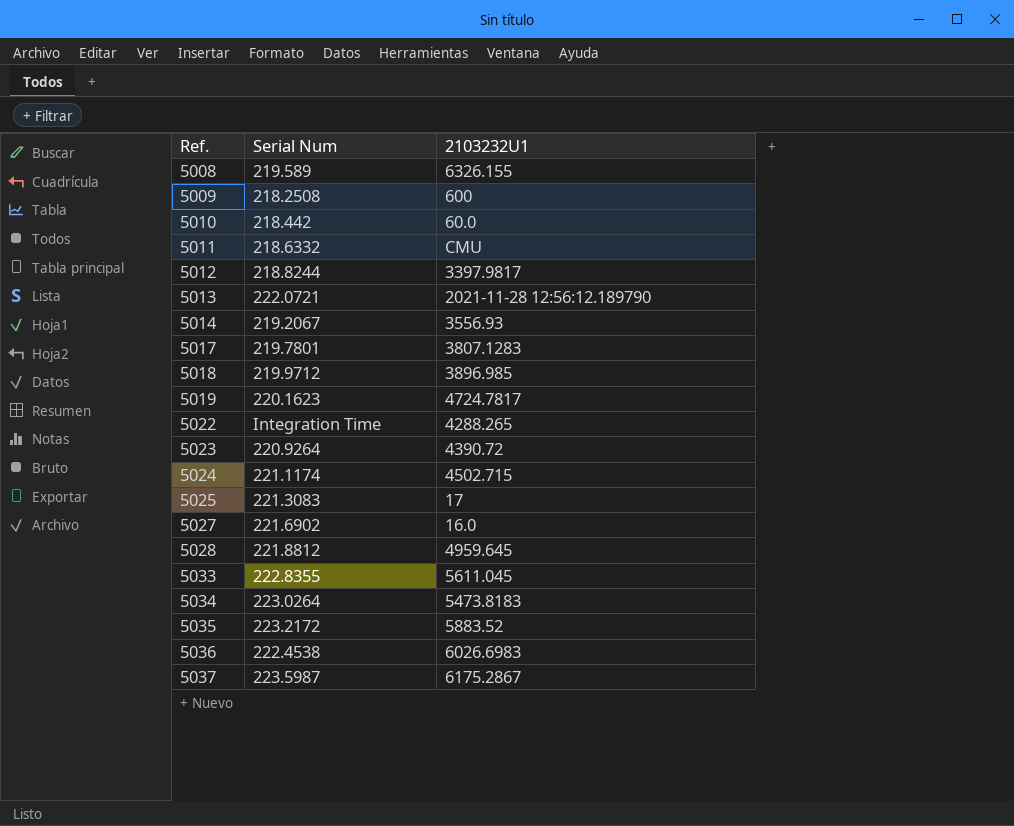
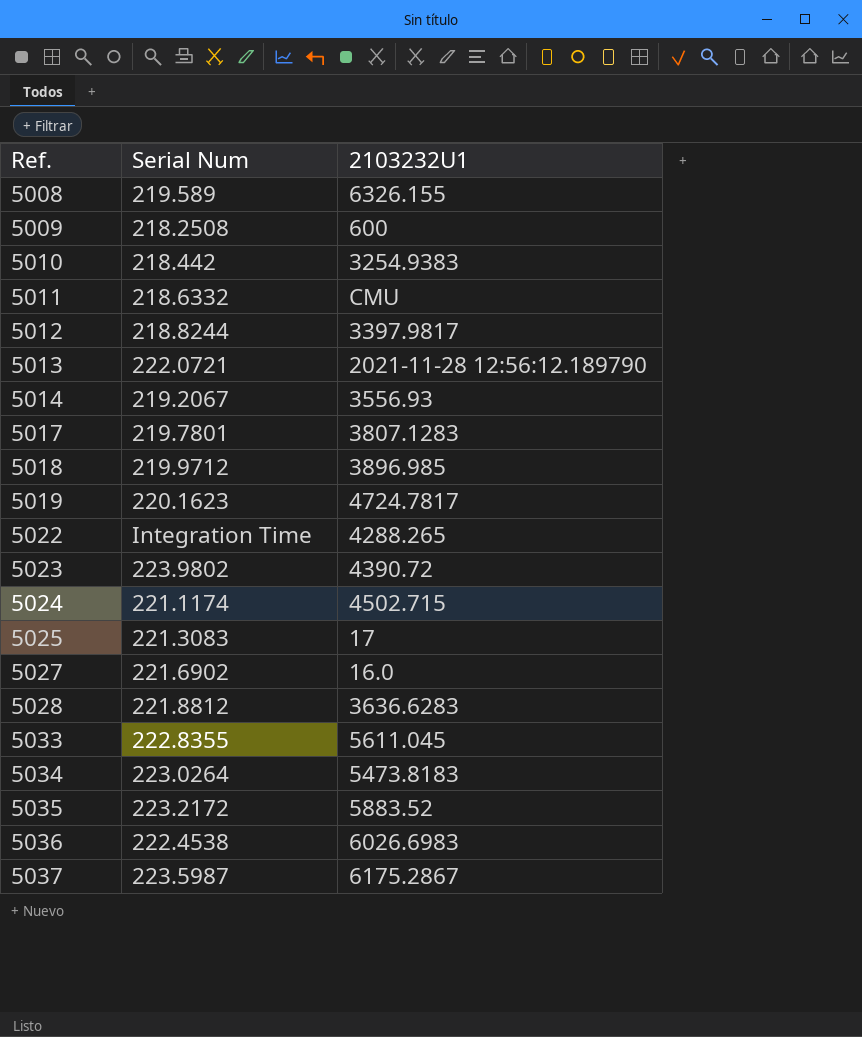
5010 | 2103232U1: 60.0 -> 3254.9383
5023 | Serial Num: 220.9264 -> 223.9802
5028 | 2103232U1: 4959.645 -> 3636.6283

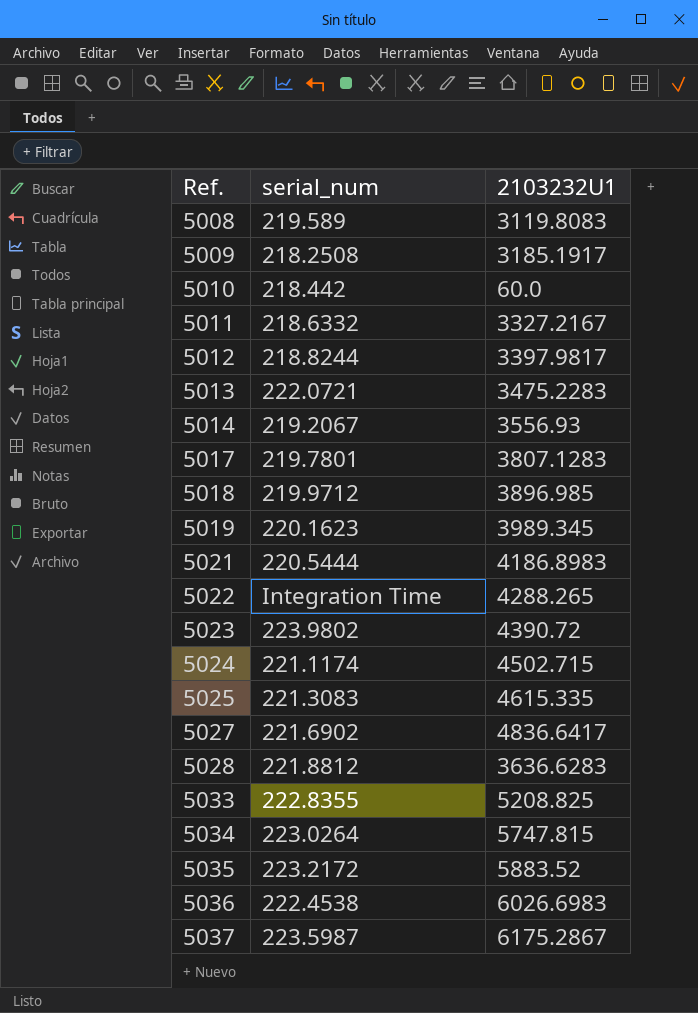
column name: Serial Num -> serial_num
5008 | 2103232U1: 6326.155 -> 3119.8083
5009 | 2103232U1: 600 -> 3185.1917
5010 | 2103232U1: 3254.9383 -> 60.0
5011 | 2103232U1: CMU -> 3327.2167
5013 | 2103232U1: 2021-11-28 12:56:12.189790 -> 3475.2283
5019 | 2103232U1: 4724.7817 -> 3989.345
row 5021: none -> 220.5444 | 4186.8983
5025 | 2103232U1: 17 -> 4615.335
5027 | 2103232U1: 16.0 -> 4836.6417
5033 | 2103232U1: 5611.045 -> 5208.825
5034 | 2103232U1: 5473.8183 -> 5747.815

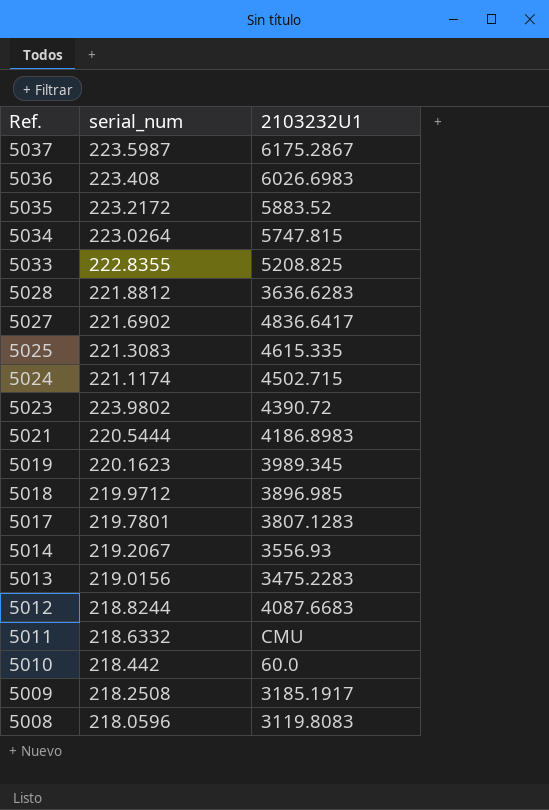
row order: Ref. ascending -> Ref. descending
row 5022: Integration Time | 4288.265 -> none
5036 | serial_num: 222.4538 -> 223.408
5013 | serial_num: 222.0721 -> 219.0156
5012 | 2103232U1: 3397.9817 -> 4087.6683
5011 | 2103232U1: 3327.2167 -> CMU
5008 | serial_num: 219.589 -> 218.0596

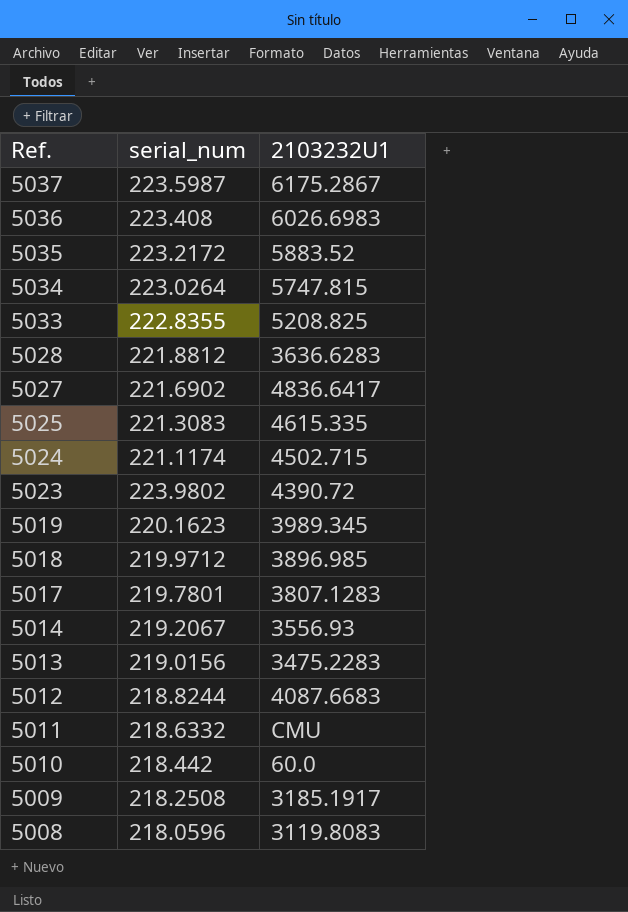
row 5021: 220.5444 | 4186.8983 -> none

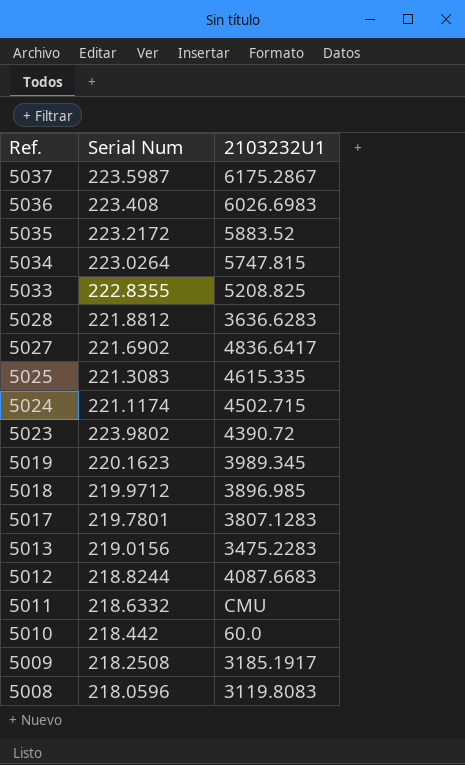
column name: serial_num -> Serial Num
row 5014: 219.2067 | 3556.93 -> none

